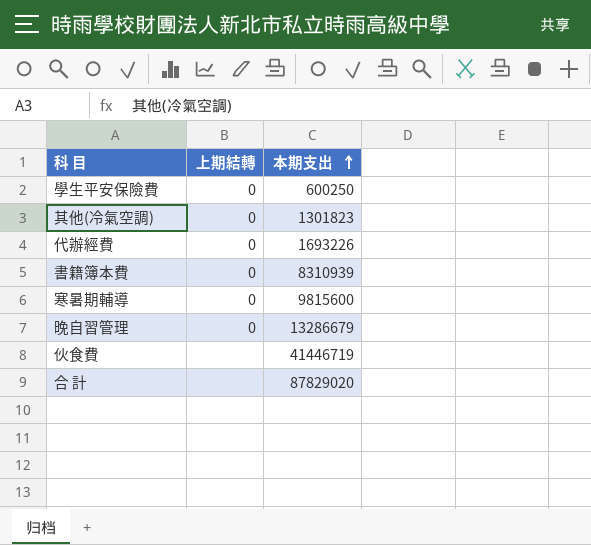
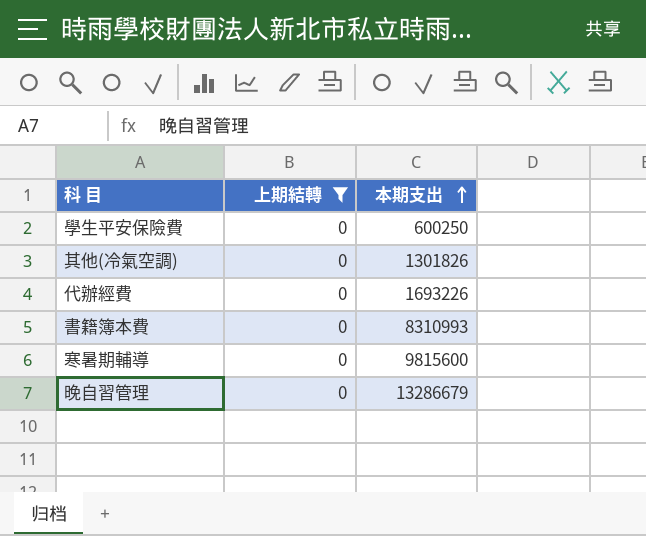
filter: none -> 上期結轉 = 0
其他(冷氣空調) | 本期支出: 1301823 -> 1301826
書籍簿本費 | 本期支出: 8310939 -> 8310993

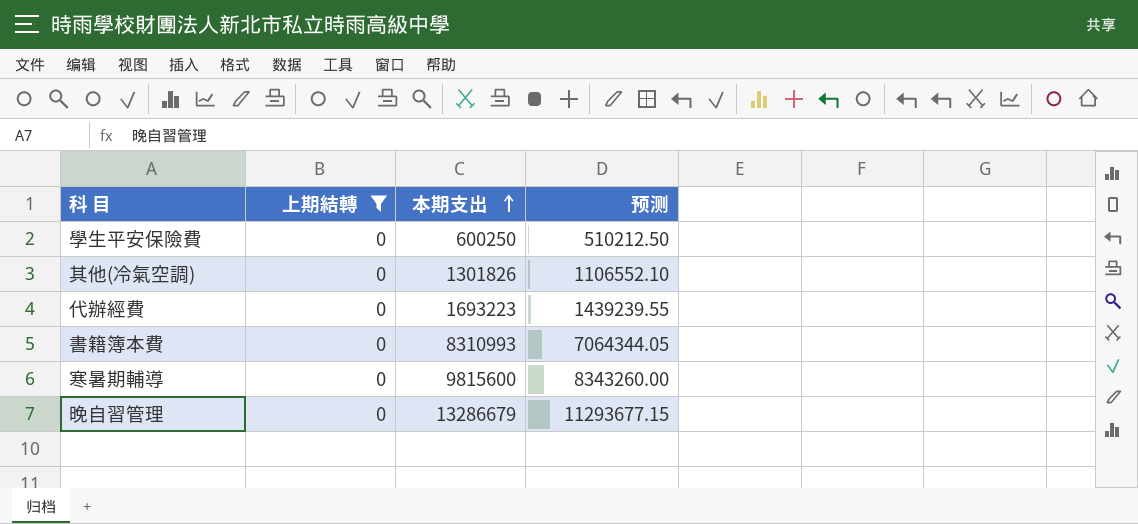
column 预测 | formula: none -> [本期支出] * 0.85
代辦經費 | 本期支出: 1693226 -> 1693223

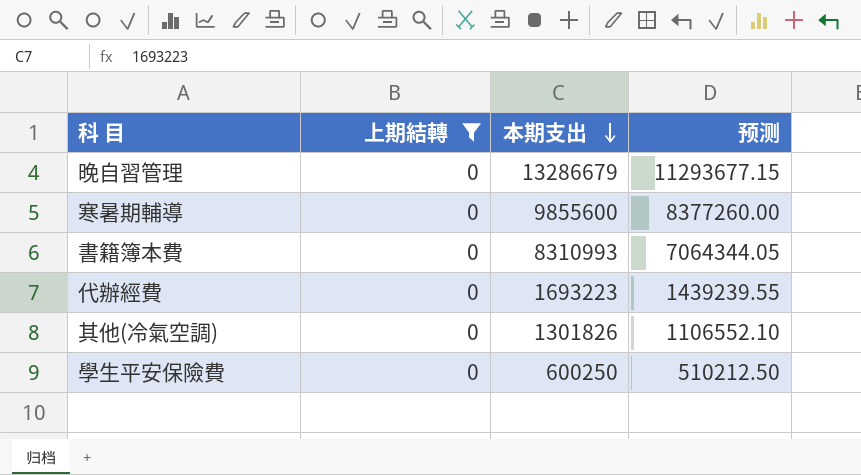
row order: 本期支出 ascending -> 本期支出 descending
寒暑期輔導 | 本期支出: 9815600 -> 9855600
寒暑期輔導 | 预测: 8343260.00 -> 8377260.00

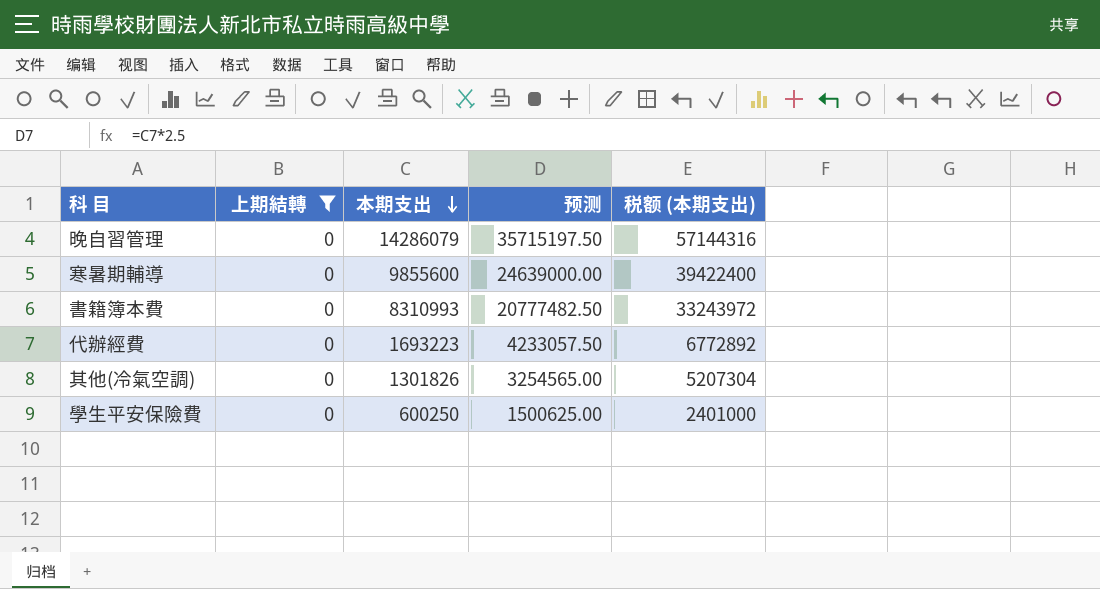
column 预测 | formula: [本期支出] * 0.85 -> [本期支出] * 2.5
column 税额 (本期支出) | formula: none -> [本期支出] * 4
晚自習管理 | 本期支出: 13286679 -> 14286079

